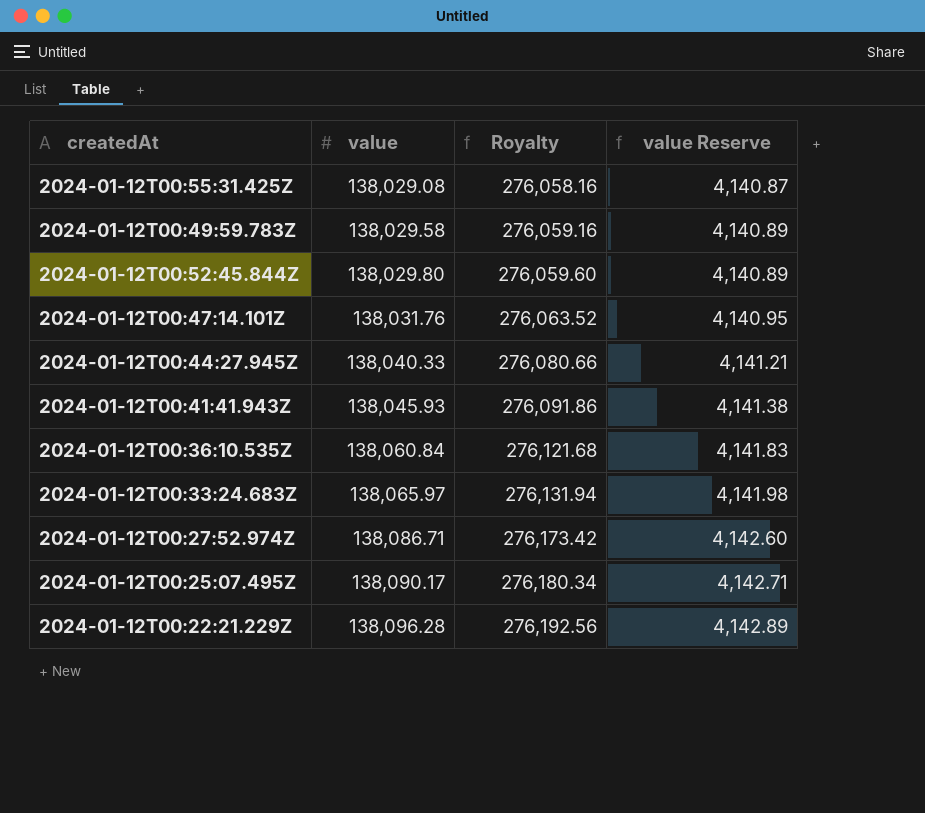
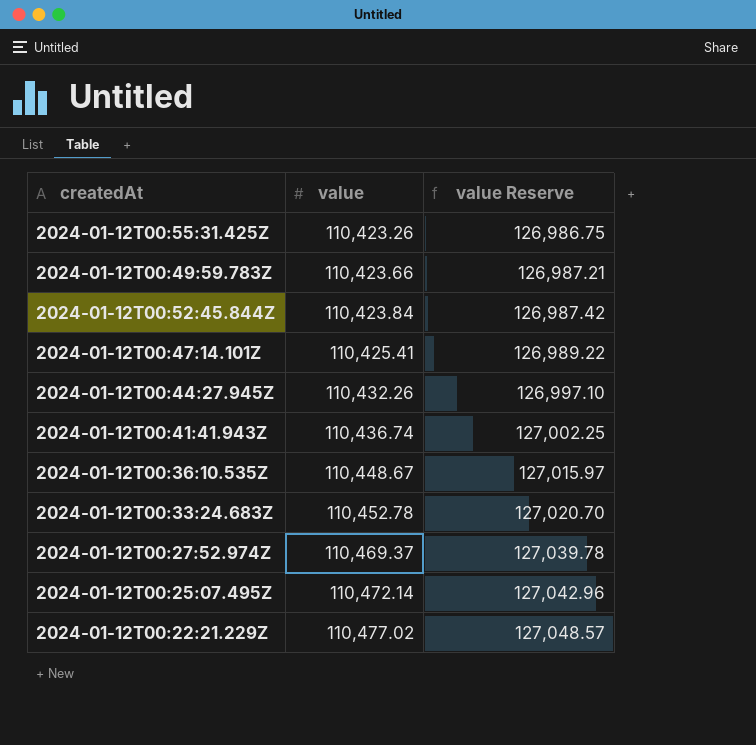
column Royalty | formula: [value] * 2 -> none
column value Reserve | formula: [value] * 0.03 -> [value] * 1.15
2024-01-12T00:55:31.425Z | value: 138,029.08 -> 110,423.26
2024-01-12T00:49:59.783Z | value: 138,029.58 -> 110,423.66
2024-01-12T00:52:45.844Z | value: 138,029.80 -> 110,423.84
2024-01-12T00:47:14.101Z | value: 138,031.76 -> 110,425.41
2024-01-12T00:44:27.945Z | value: 138,040.33 -> 110,432.26
2024-01-12T00:41:41.943Z | value: 138,045.93 -> 110,436.74
2024-01-12T00:36:10.535Z | value: 138,060.84 -> 110,448.67
2024-01-12T00:33:24.683Z | value: 138,065.97 -> 110,452.78
2024-01-12T00:27:52.974Z | value: 138,086.71 -> 110,469.37
2024-01-12T00:25:07.495Z | value: 138,090.17 -> 110,472.14
2024-01-12T00:22:21.229Z | value: 138,096.28 -> 110,477.02

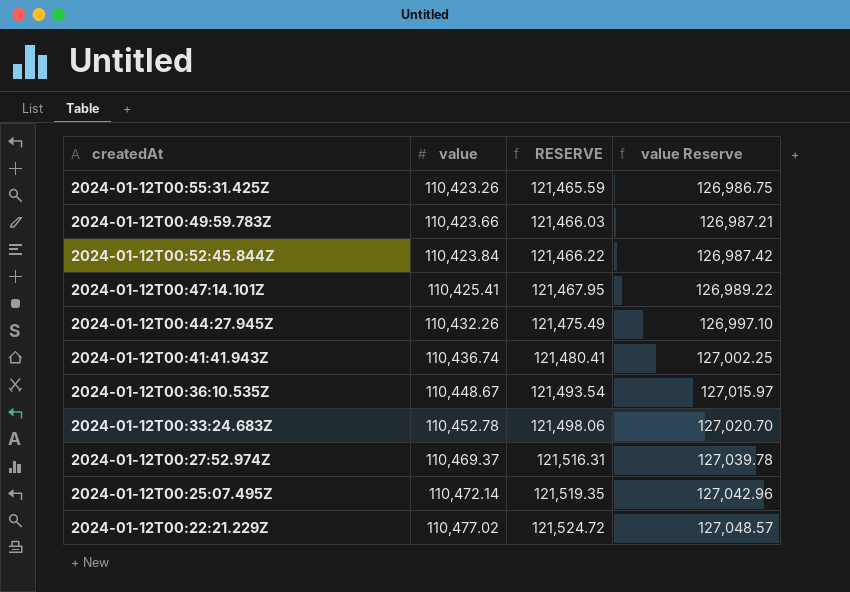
column RESERVE | formula: none -> [value] * 1.1

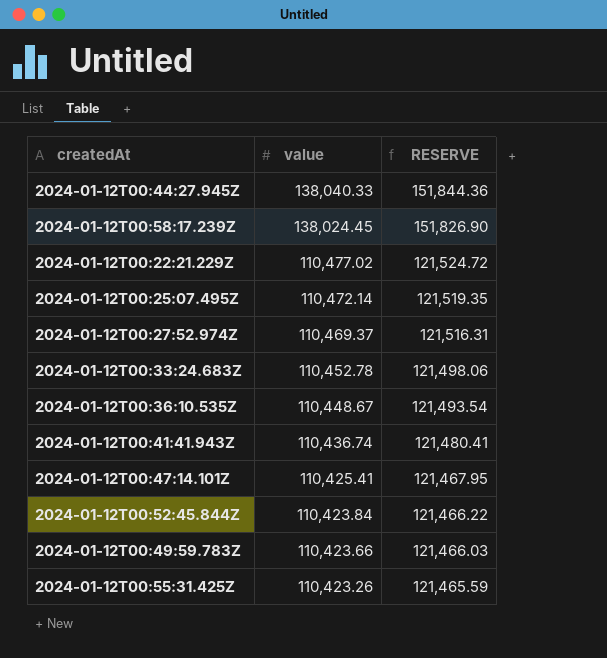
row order: value ascending -> value descending
column value Reserve | formula: [value] * 1.15 -> none
2024-01-12T00:44:27.945Z | value: 110,432.26 -> 138,040.33
2024-01-12T00:44:27.945Z | RESERVE: 121,475.49 -> 151,844.36
row 2024-01-12T00:58:17.239Z: none -> 138,024.45 | 151,826.90

